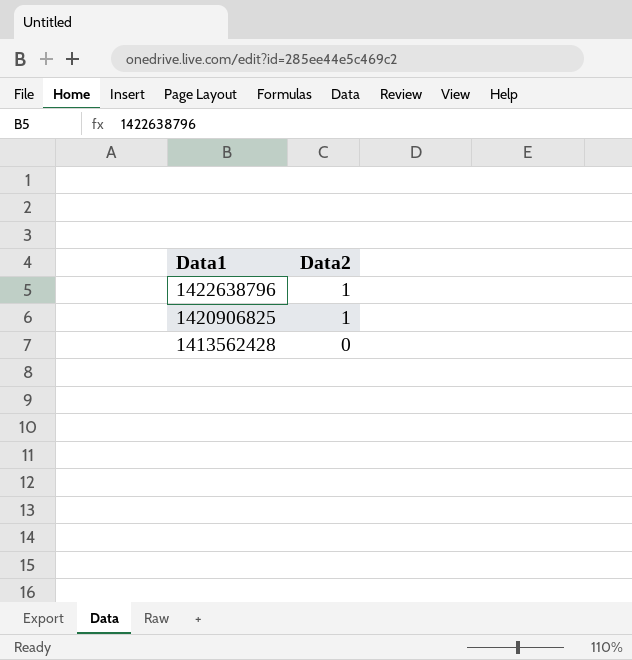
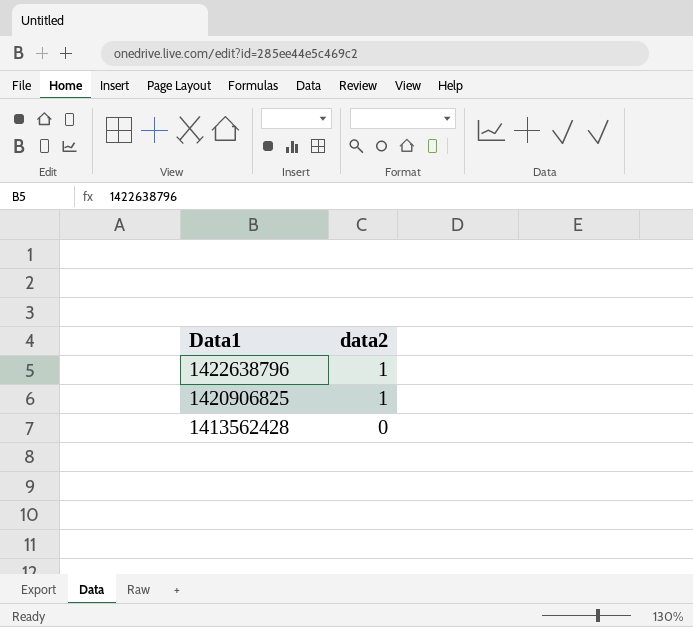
column name: Data2 -> data2

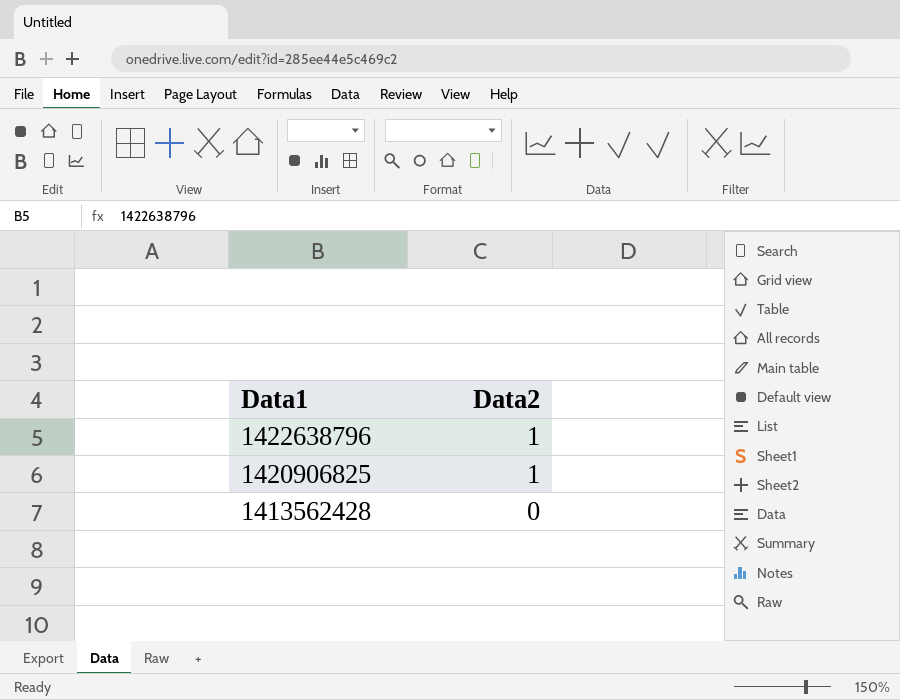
column name: data2 -> Data2

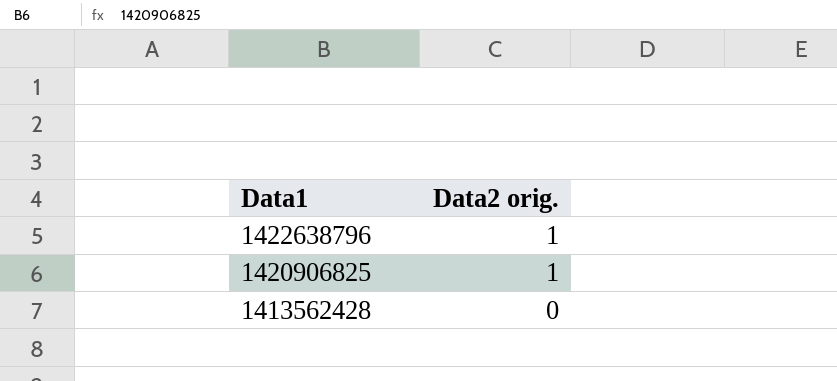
column name: Data2 -> Data2 orig.

